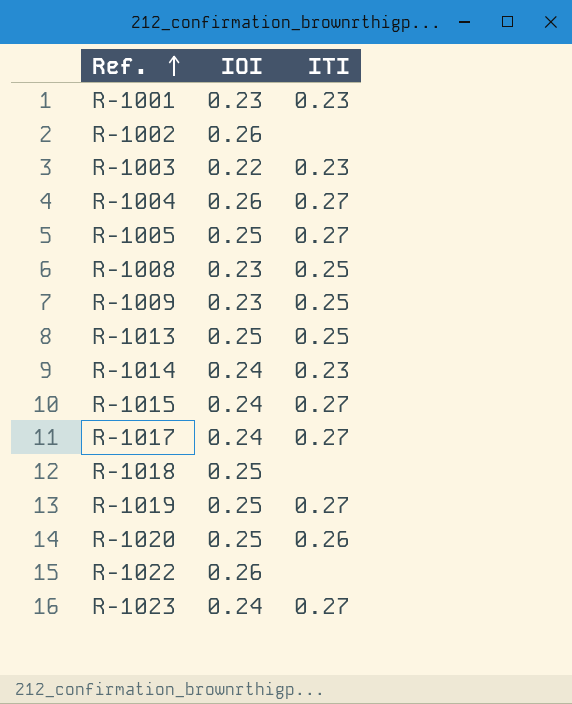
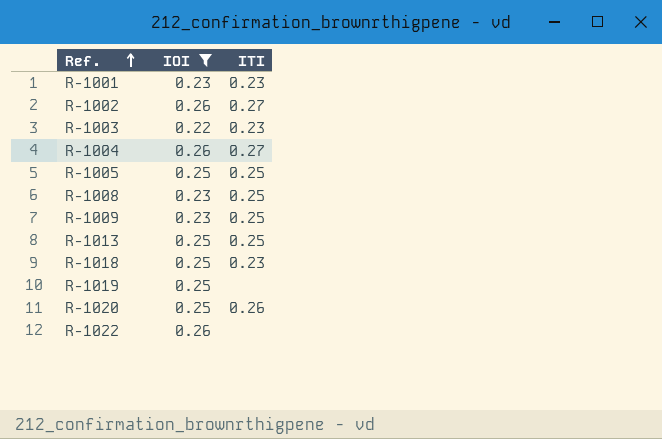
filter: none -> IOI != 0.24
R-1002 | ITI: none -> 0.27
R-1005 | ITI: 0.27 -> 0.25
R-1018 | ITI: none -> 0.23
R-1019 | ITI: 0.27 -> none

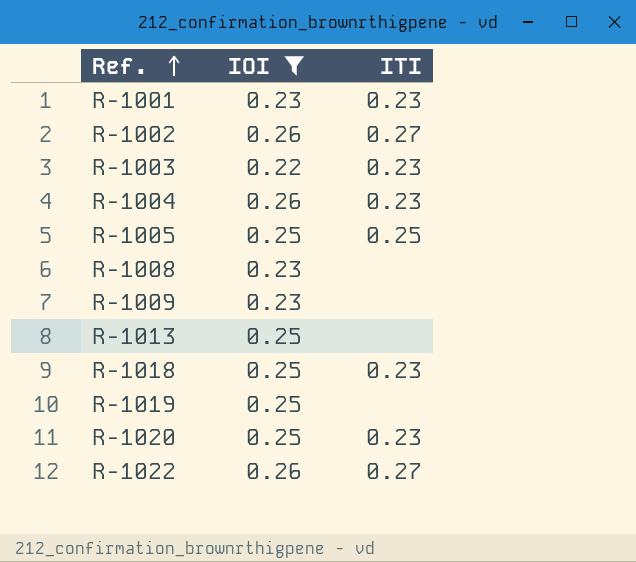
R-1004 | ITI: 0.27 -> 0.23
R-1008 | ITI: 0.25 -> none
R-1009 | ITI: 0.25 -> none
R-1013 | ITI: 0.25 -> none
R-1020 | ITI: 0.26 -> 0.23
R-1022 | ITI: none -> 0.27

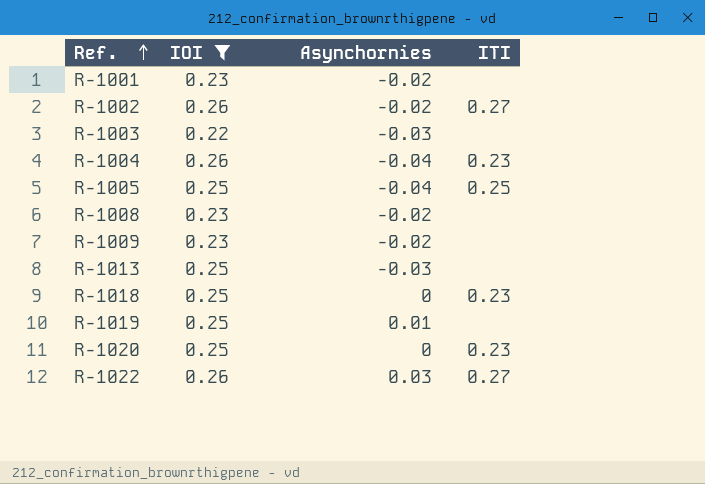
column Asynchornies | position: none -> 3
R-1001 | ITI: 0.23 -> none
R-1003 | ITI: 0.23 -> none

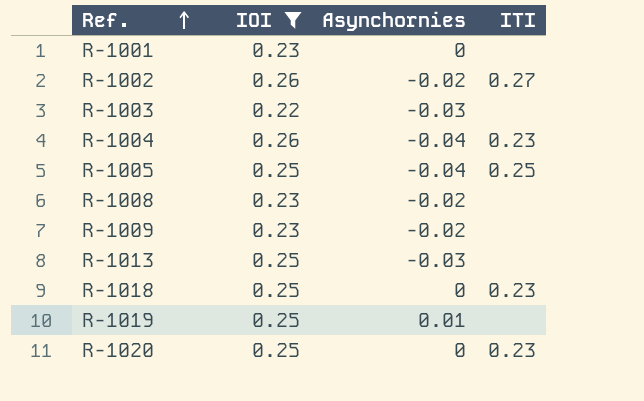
row R-1022: 0.26 | 0.03 | 0.27 -> none
R-1001 | Asynchornies: -0.02 -> 0

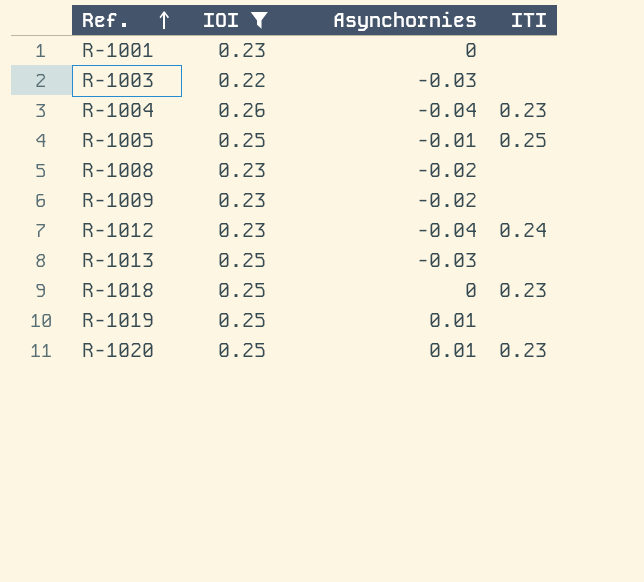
row R-1002: 0.26 | -0.02 | 0.27 -> none
R-1005 | Asynchornies: -0.04 -> -0.01
row R-1012: none -> 0.23 | -0.04 | 0.24
R-1020 | Asynchornies: 0 -> 0.01

